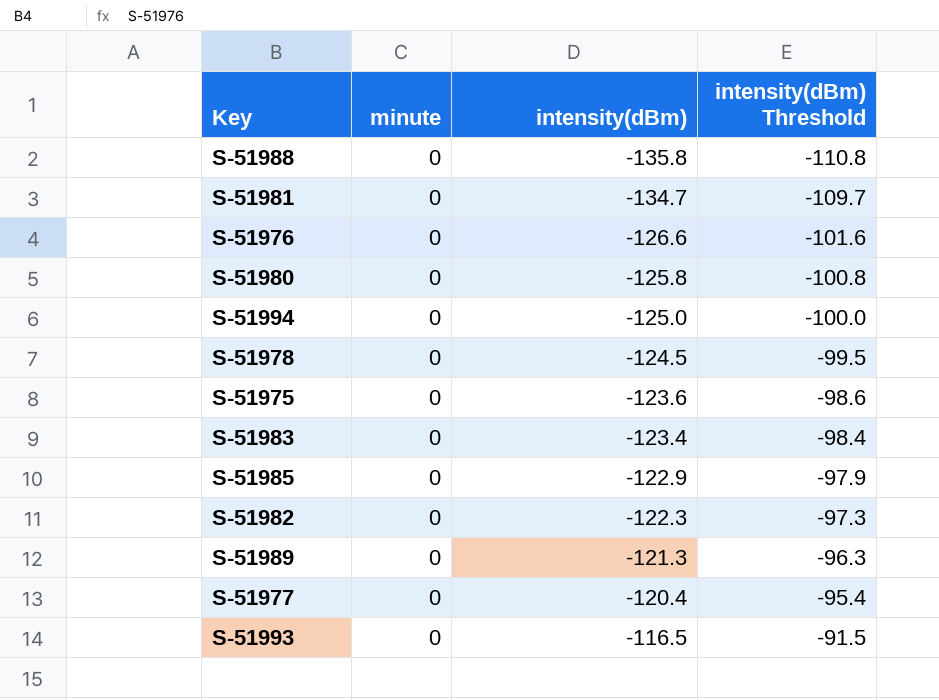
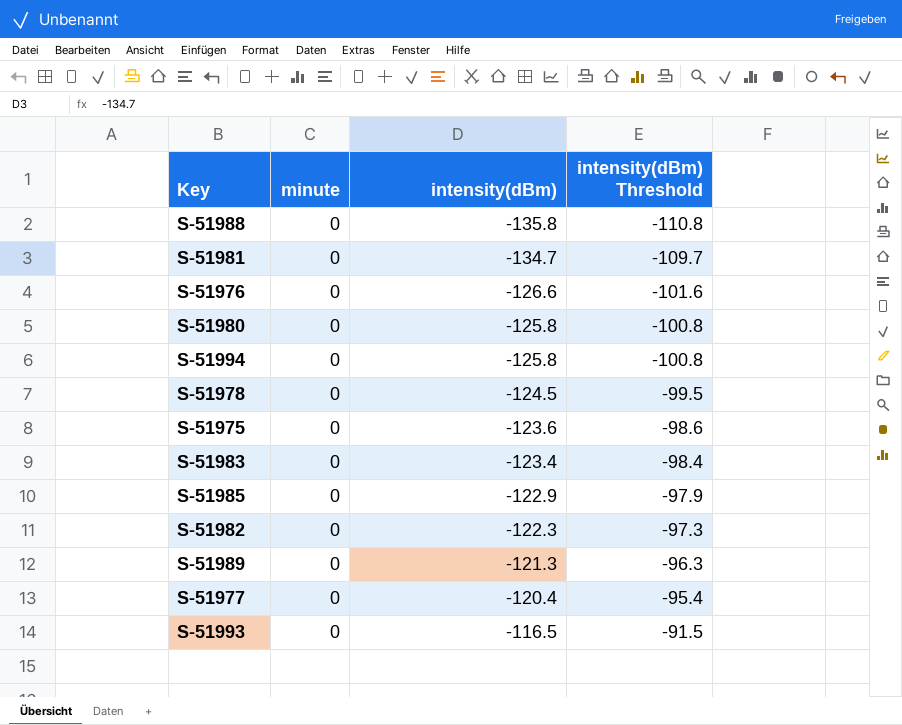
S-51994 | intensity(dBm): -125.0 -> -125.8
S-51994 | intensity(dBm) Threshold: -100.0 -> -100.8

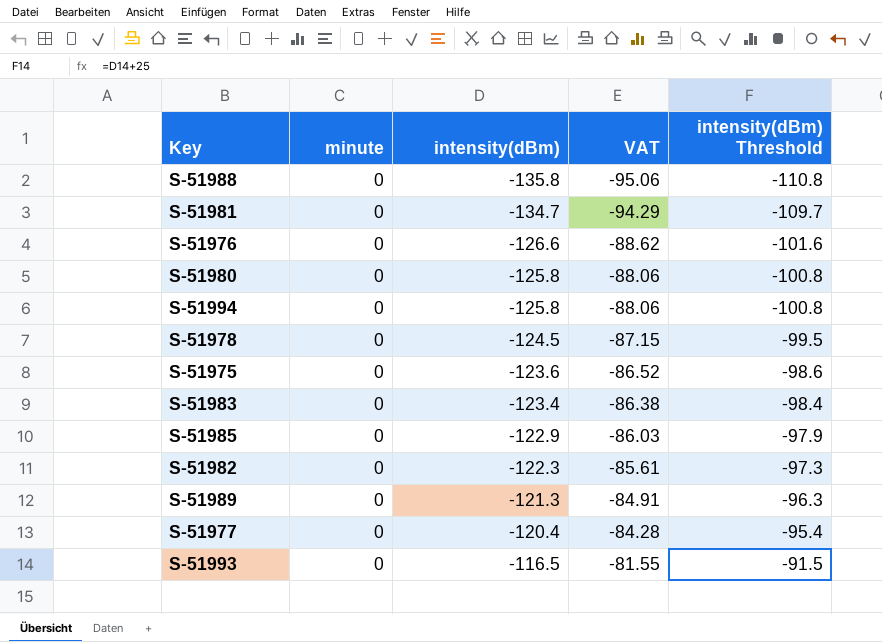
column VAT | formula: none -> [intensity(dBm)] * 0.7

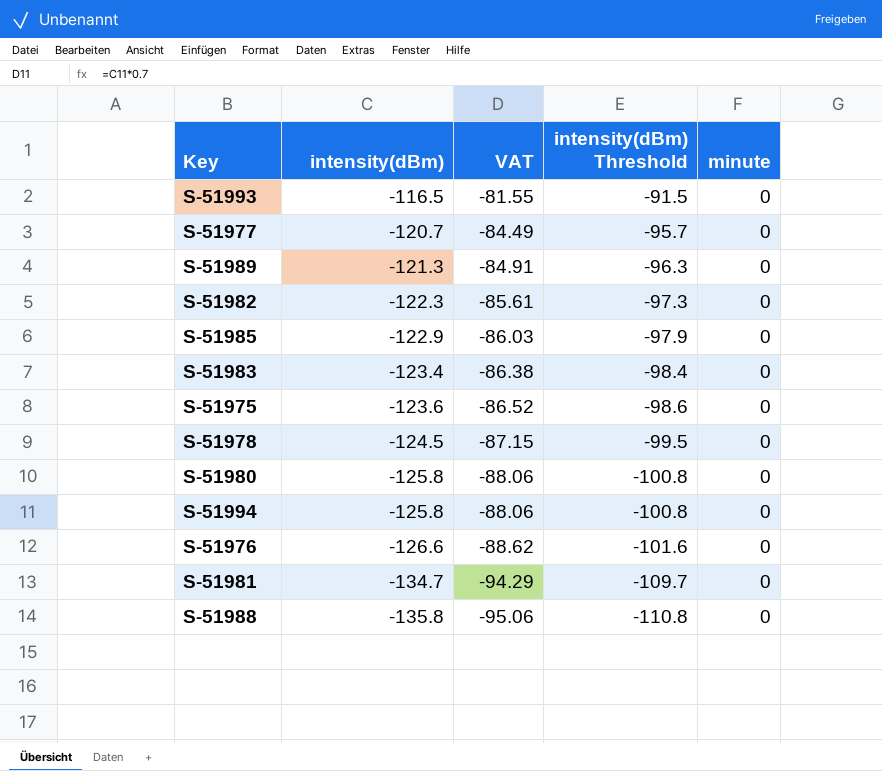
row order: intensity(dBm) ascending -> intensity(dBm) descending
column minute | position: 2 -> 5
S-51977 | intensity(dBm): -120.4 -> -120.7
S-51977 | VAT: -84.28 -> -84.49
S-51977 | intensity(dBm) Threshold: -95.4 -> -95.7

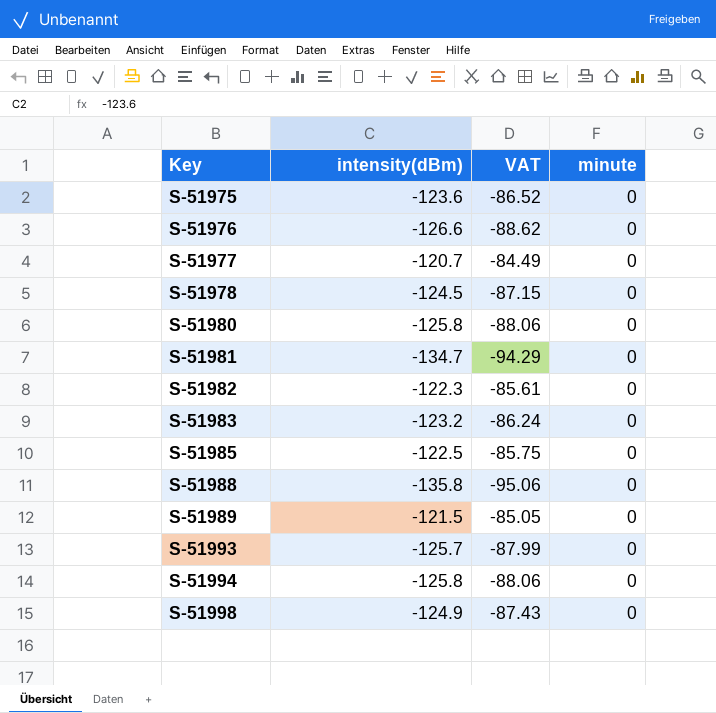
row order: intensity(dBm) descending -> Key ascending
column intensity(dBm) Threshold | formula: [intensity(dBm)] + 25 -> none
S-51983 | intensity(dBm): -123.4 -> -123.2
S-51983 | VAT: -86.38 -> -86.24
S-51985 | intensity(dBm): -122.9 -> -122.5
S-51985 | VAT: -86.03 -> -85.75
S-51989 | intensity(dBm): -121.3 -> -121.5
S-51989 | VAT: -84.91 -> -85.05
S-51993 | intensity(dBm): -116.5 -> -125.7
S-51993 | VAT: -81.55 -> -87.99
row S-51998: none -> -124.9 | -87.43 | 0

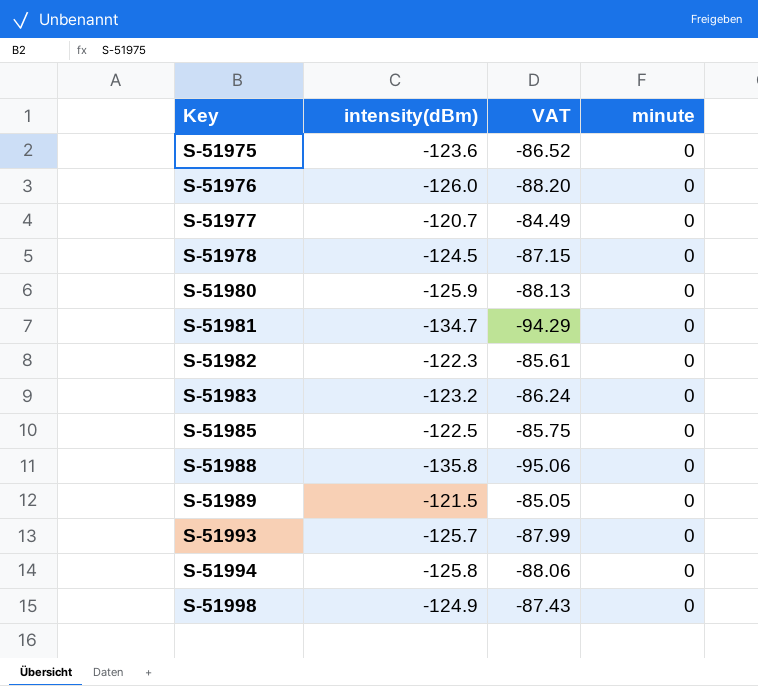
S-51976 | intensity(dBm): -126.6 -> -126.0
S-51976 | VAT: -88.62 -> -88.20
S-51980 | intensity(dBm): -125.8 -> -125.9
S-51980 | VAT: -88.06 -> -88.13

